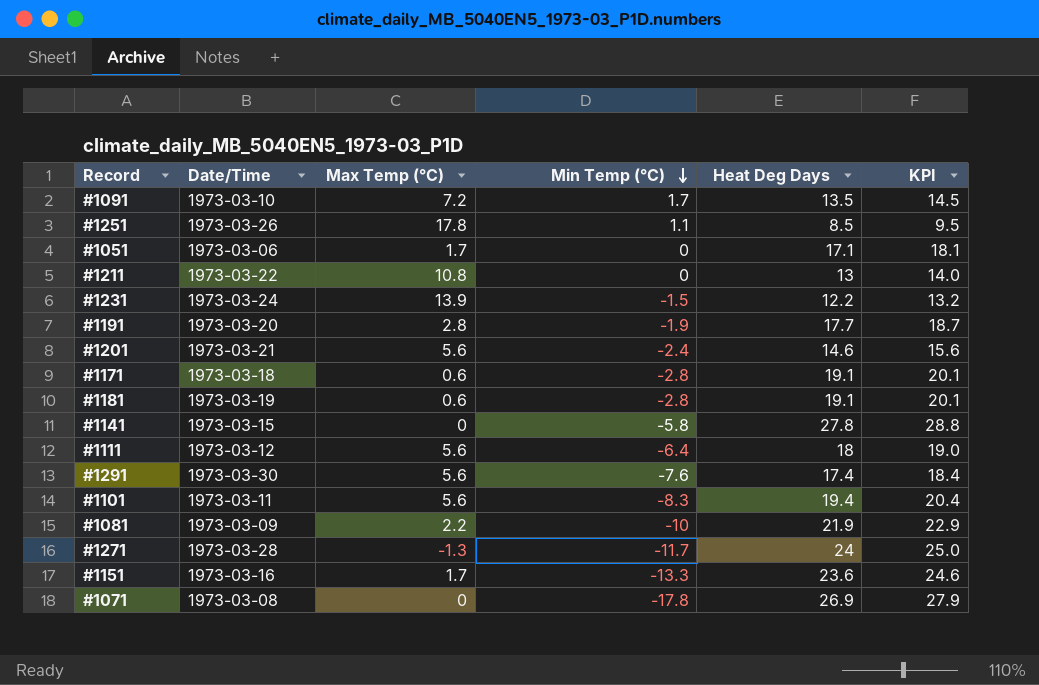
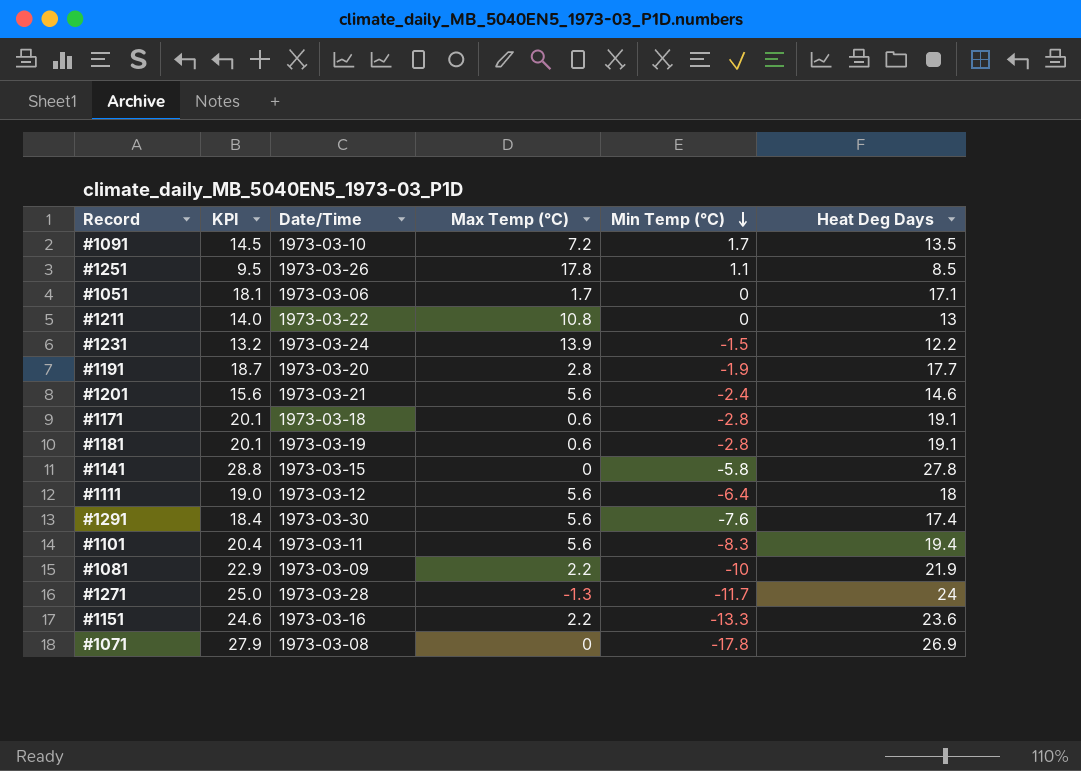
column KPI | position: 6 -> 2
#1151 | Max Temp (°C): 1.7 -> 2.2

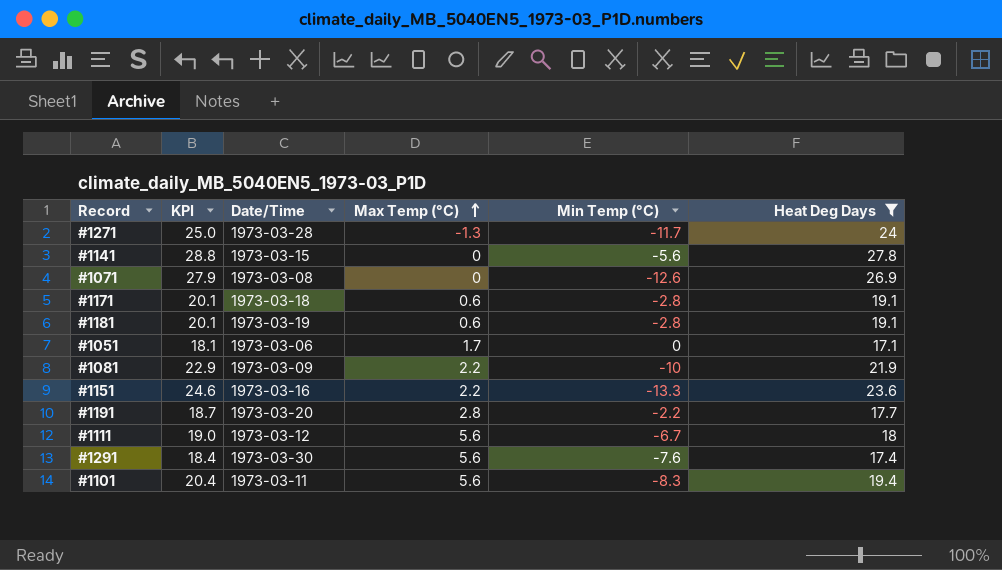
filter: none -> Heat Deg Days >= 17.1
row order: Min Temp (°C) descending -> Max Temp (°C) ascending
#1141 | Min Temp (°C): -5.8 -> -5.6
#1071 | Min Temp (°C): -17.8 -> -12.6
#1191 | Min Temp (°C): -1.9 -> -2.2
#1111 | Min Temp (°C): -6.4 -> -6.7

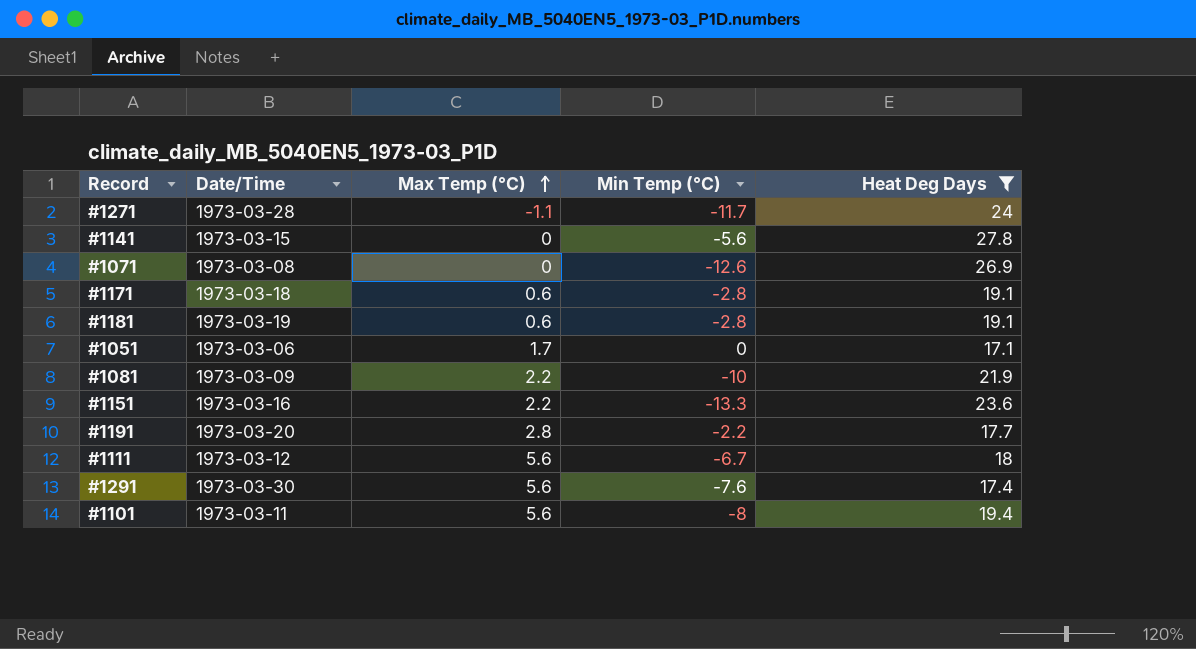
column KPI | formula: [Heat Deg Days] + 1 -> none
#1271 | Max Temp (°C): -1.3 -> -1.1
#1101 | Min Temp (°C): -8.3 -> -8

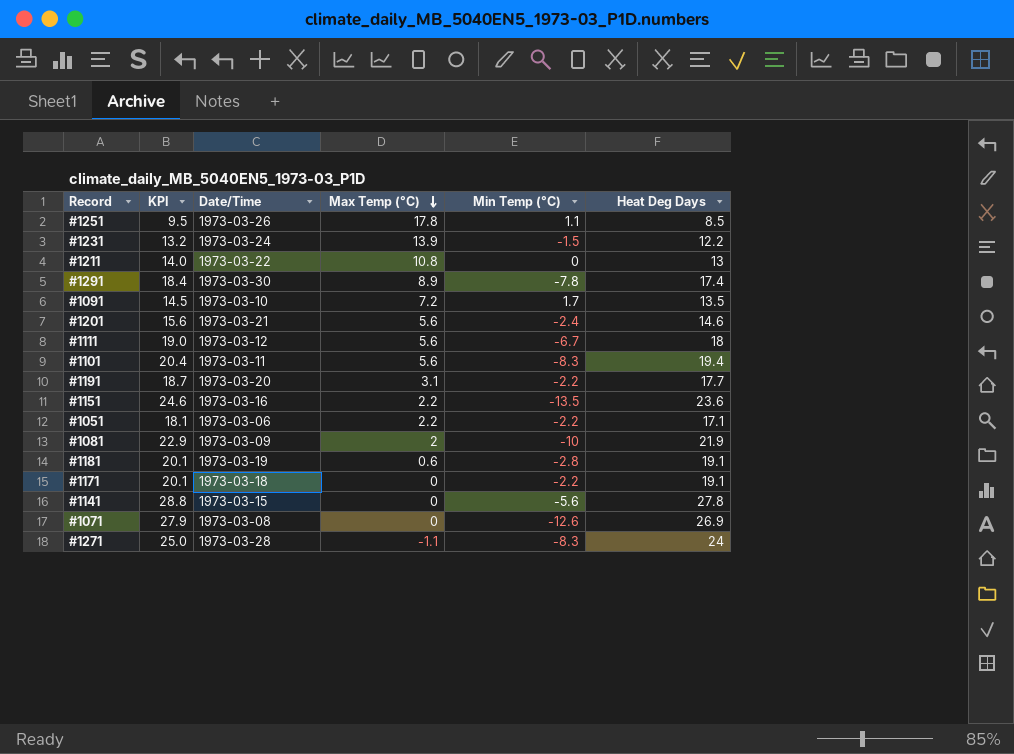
filter: Heat Deg Days >= 17.1 -> none
row order: Max Temp (°C) ascending -> Max Temp (°C) descending
column KPI | formula: none -> [Heat Deg Days] + 1
#1291 | Max Temp (°C): 5.6 -> 8.9
#1291 | Min Temp (°C): -7.6 -> -7.8
#1101 | Min Temp (°C): -8 -> -8.3
#1191 | Max Temp (°C): 2.8 -> 3.1
#1151 | Min Temp (°C): -13.3 -> -13.5
#1051 | Max Temp (°C): 1.7 -> 2.2
#1051 | Min Temp (°C): 0 -> -2.2
#1081 | Max Temp (°C): 2.2 -> 2
#1171 | Max Temp (°C): 0.6 -> 0
#1171 | Min Temp (°C): -2.8 -> -2.2
#1271 | Min Temp (°C): -11.7 -> -8.3

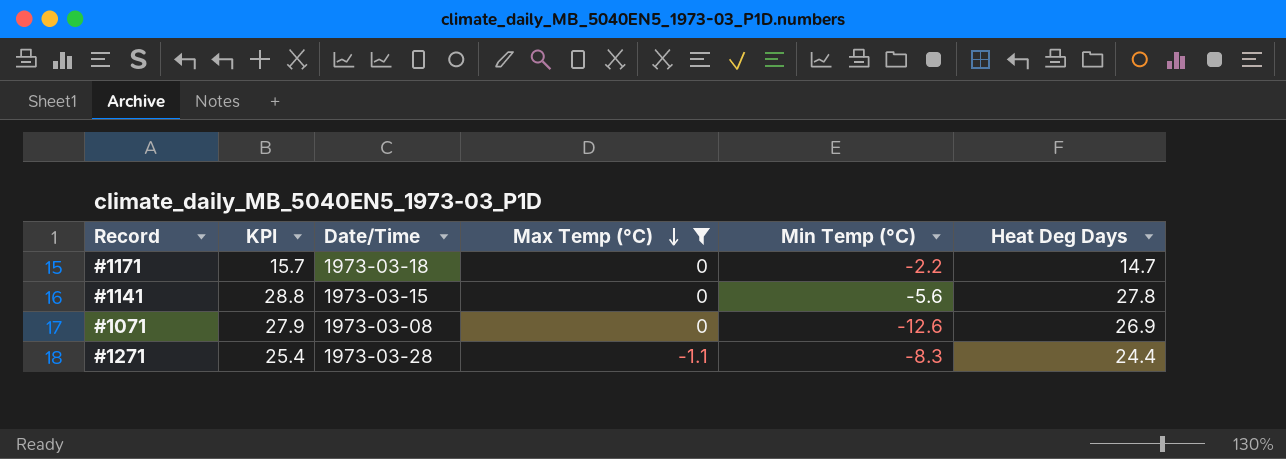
filter: none -> Max Temp (°C) <= 0
#1171 | KPI: 20.1 -> 15.7
#1171 | Heat Deg Days: 19.1 -> 14.7
#1271 | KPI: 25.0 -> 25.4
#1271 | Heat Deg Days: 24 -> 24.4

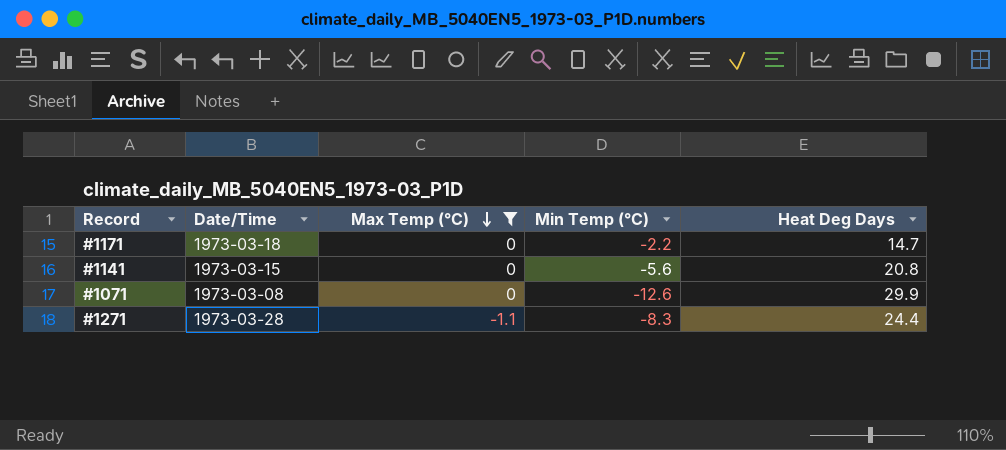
column KPI | formula: [Heat Deg Days] + 1 -> none
#1141 | Heat Deg Days: 27.8 -> 20.8
#1071 | Heat Deg Days: 26.9 -> 29.9

